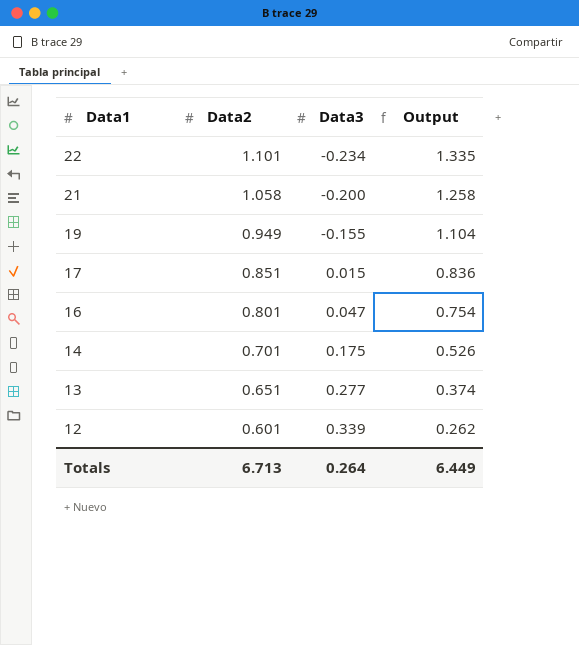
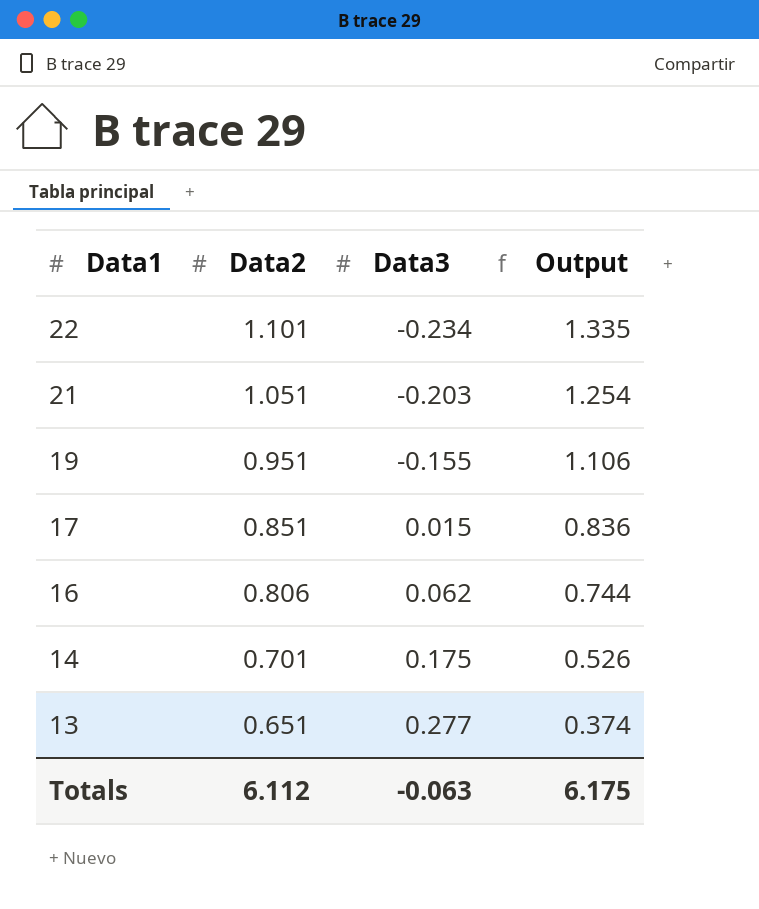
row 12: 0.601 | 0.339 | 0.262 -> none
21 | Data2: 1.058 -> 1.051
21 | Data3: -0.200 -> -0.203
21 | Output: 1.258 -> 1.254
19 | Data2: 0.949 -> 0.951
19 | Output: 1.104 -> 1.106
16 | Data2: 0.801 -> 0.806
16 | Data3: 0.047 -> 0.062
16 | Output: 0.754 -> 0.744
Totals | Data2: 6.713 -> 6.112
Totals | Data3: 0.264 -> -0.063
Totals | Output: 6.449 -> 6.175

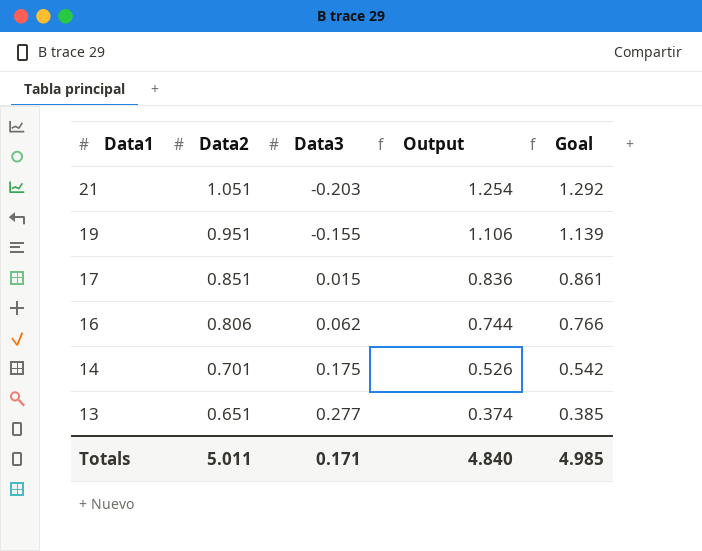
column Goal | formula: none -> [Output] * 1.03
row 22: 1.101 | -0.234 | 1.335 -> none
Totals | Data2: 6.112 -> 5.011
Totals | Data3: -0.063 -> 0.171
Totals | Output: 6.175 -> 4.840

